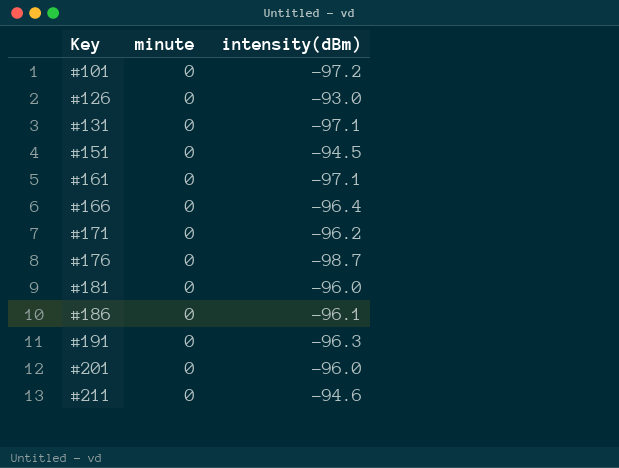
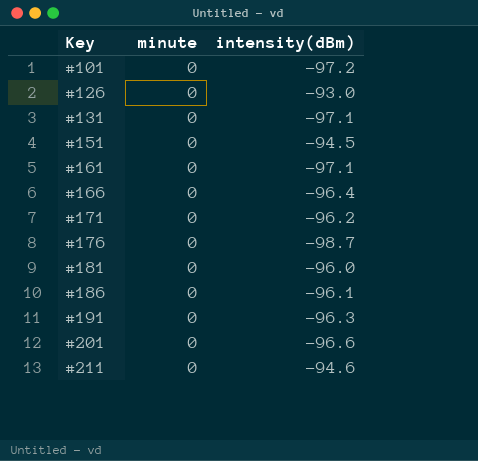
#201 | intensity(dBm): -96.0 -> -96.6

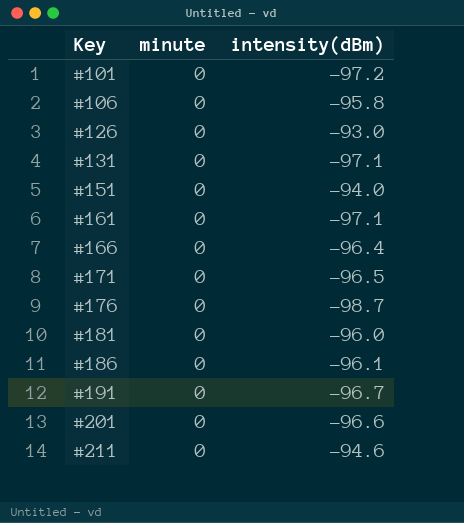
row #106: none -> 0 | -95.8
#151 | intensity(dBm): -94.5 -> -94.0
#171 | intensity(dBm): -96.2 -> -96.5
#191 | intensity(dBm): -96.3 -> -96.7

